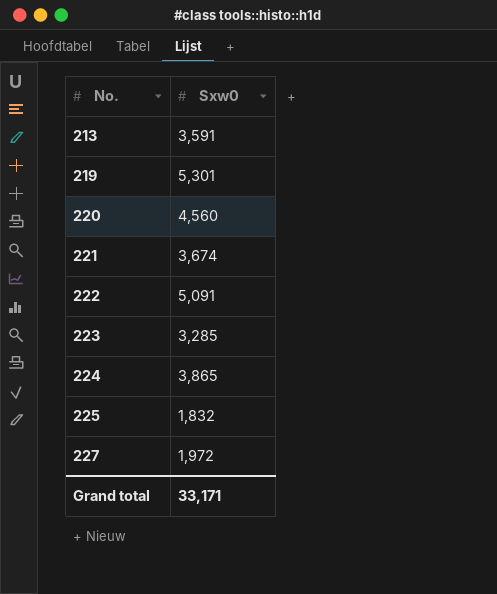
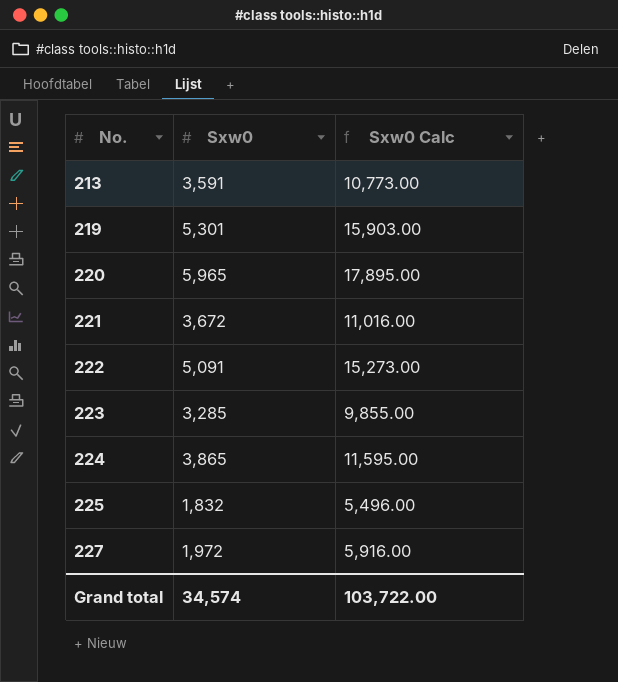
column Sxw0 Calc | formula: none -> [Sxw0] * 3
220 | Sxw0: 4,560 -> 5,965
221 | Sxw0: 3,674 -> 3,672
Grand total | Sxw0: 33,171 -> 34,574

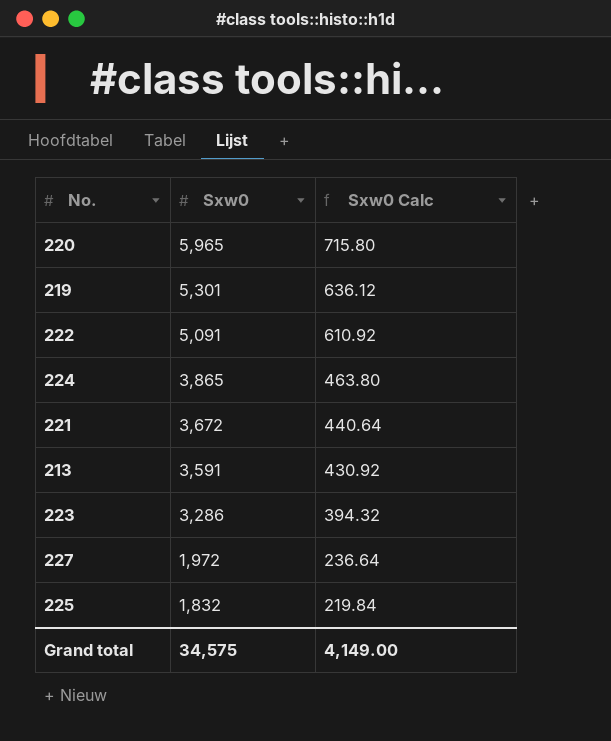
row order: No. ascending -> Sxw0 descending
column Sxw0 Calc | formula: [Sxw0] * 3 -> [Sxw0] * 0.12
223 | Sxw0: 3,285 -> 3,286
Grand total | Sxw0: 34,574 -> 34,575
Grand total | Sxw0 Calc: 103,722.00 -> 4,149.00

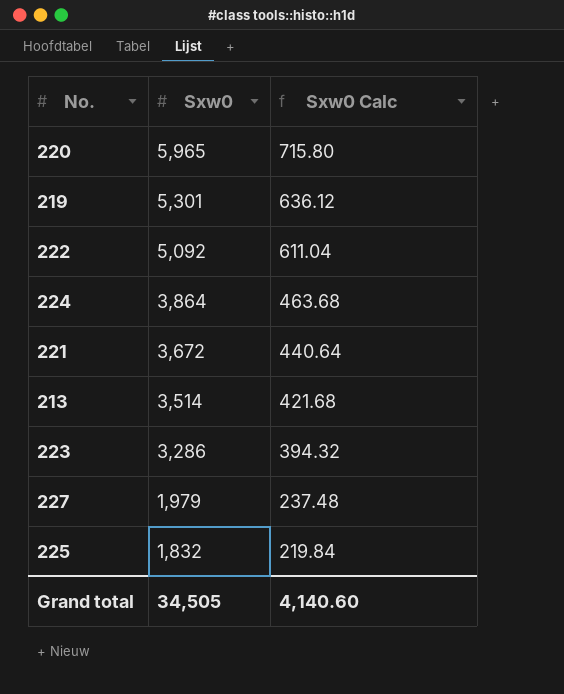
222 | Sxw0: 5,091 -> 5,092
222 | Sxw0 Calc: 610.92 -> 611.04
224 | Sxw0: 3,865 -> 3,864
224 | Sxw0 Calc: 463.80 -> 463.68
213 | Sxw0: 3,591 -> 3,514
213 | Sxw0 Calc: 430.92 -> 421.68
227 | Sxw0: 1,972 -> 1,979
227 | Sxw0 Calc: 236.64 -> 237.48
Grand total | Sxw0: 34,575 -> 34,505
Grand total | Sxw0 Calc: 4,149.00 -> 4,140.60

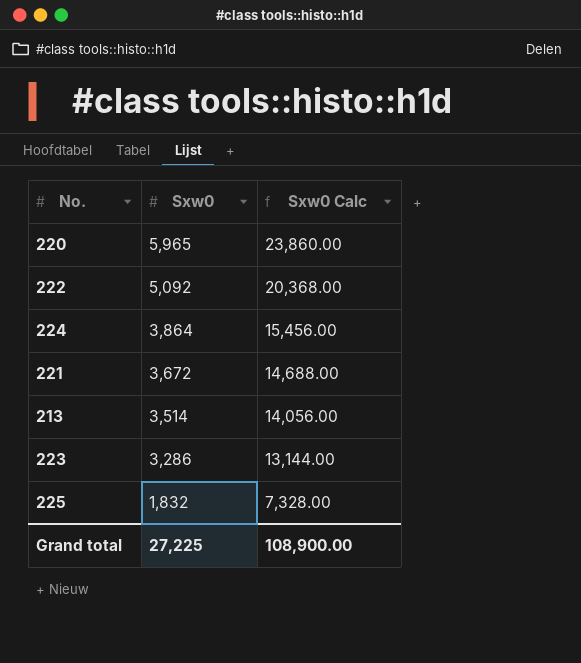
column Sxw0 Calc | formula: [Sxw0] * 0.12 -> [Sxw0] * 4
row 219: 5,301 | 636.12 -> none
row 227: 1,979 | 237.48 -> none
Grand total | Sxw0: 34,505 -> 27,225
Grand total | Sxw0 Calc: 4,140.60 -> 108,900.00

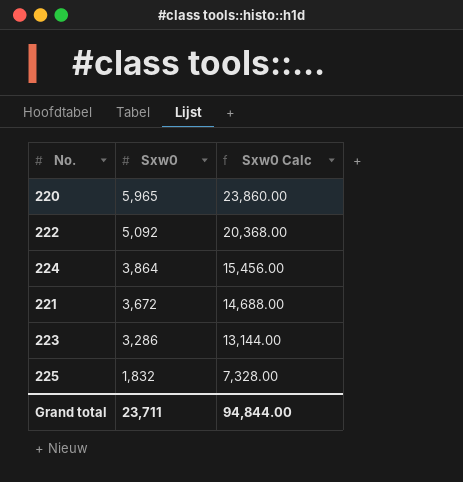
row 213: 3,514 | 14,056.00 -> none
Grand total | Sxw0: 27,225 -> 23,711
Grand total | Sxw0 Calc: 108,900.00 -> 94,844.00

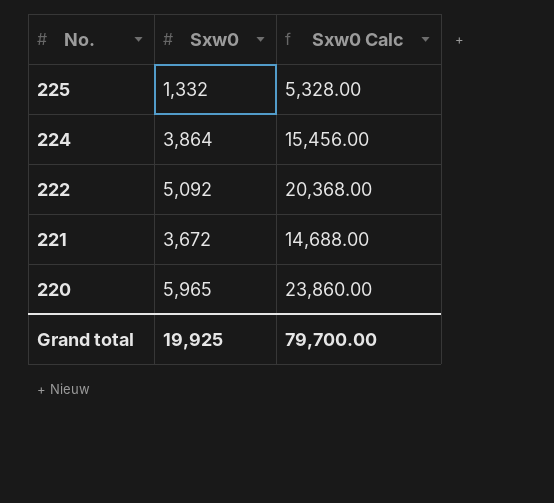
row order: Sxw0 descending -> No. descending
row 223: 3,286 | 13,144.00 -> none
225 | Sxw0: 1,832 -> 1,332
225 | Sxw0 Calc: 7,328.00 -> 5,328.00
Grand total | Sxw0: 23,711 -> 19,925
Grand total | Sxw0 Calc: 94,844.00 -> 79,700.00

